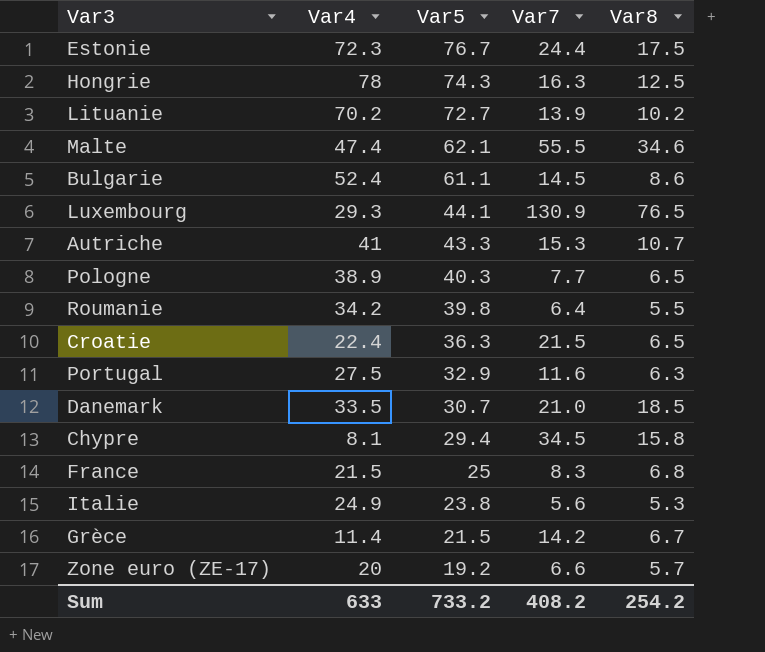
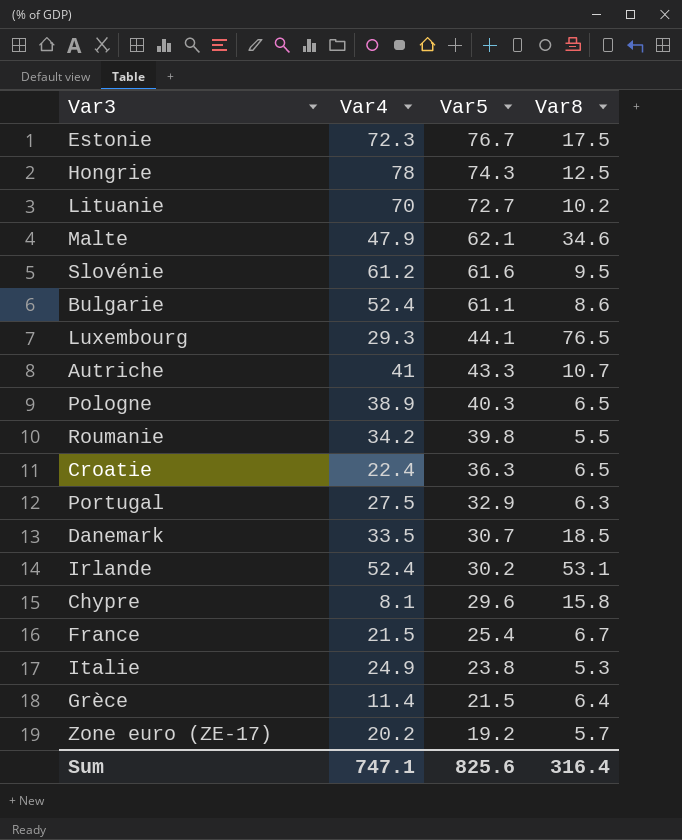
column Var7 | position: 4 -> none
Lituanie | Var4: 70.2 -> 70
Malte | Var4: 47.4 -> 47.9
row Slovénie: none -> 61.2 | 61.6 | 9.5
row Irlande: none -> 52.4 | 30.2 | 53.1
Chypre | Var5: 29.4 -> 29.6
France | Var5: 25 -> 25.4
France | Var8: 6.8 -> 6.7
Grèce | Var8: 6.7 -> 6.4
Zone euro (ZE-17) | Var4: 20 -> 20.2
Sum | Var4: 633 -> 747.1
Sum | Var5: 733.2 -> 825.6
Sum | Var8: 254.2 -> 316.4

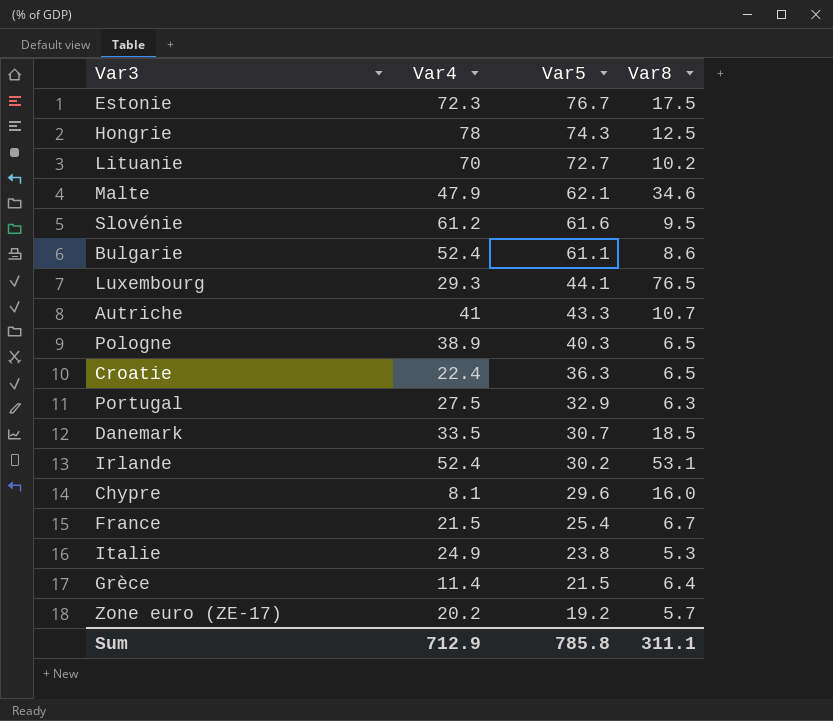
row Roumanie: 34.2 | 39.8 | 5.5 -> none
Chypre | Var8: 15.8 -> 16.0
Sum | Var4: 747.1 -> 712.9
Sum | Var5: 825.6 -> 785.8
Sum | Var8: 316.4 -> 311.1

